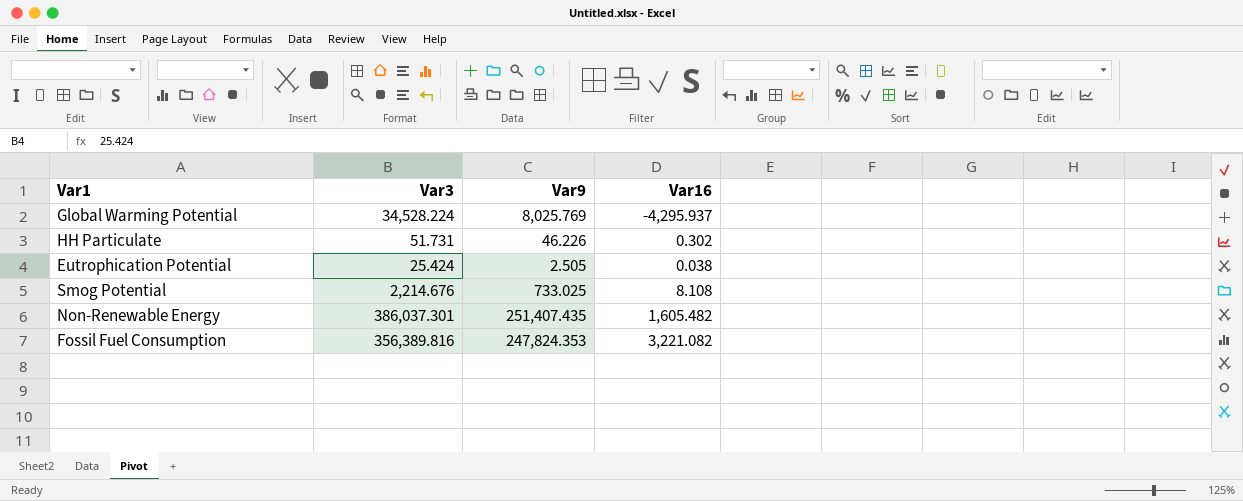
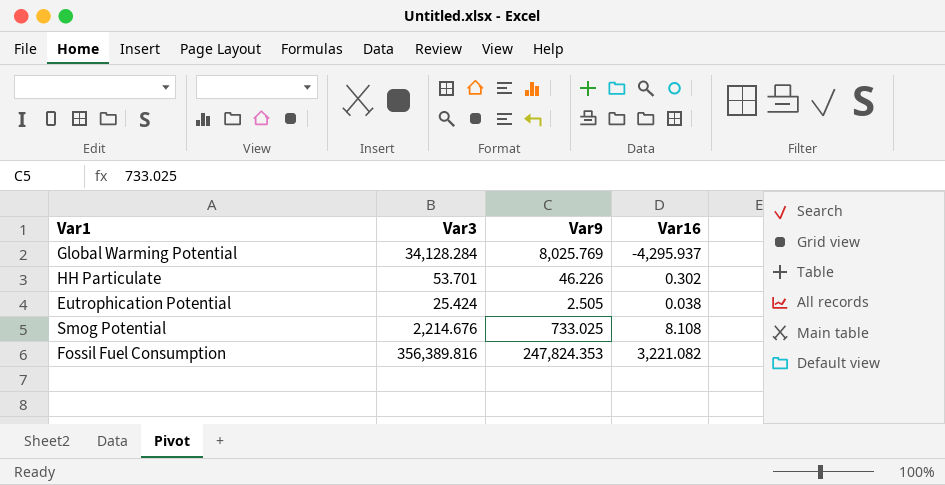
row Non-Renewable Energy: 386,037.301 | 251,407.435 | 1,605.482 -> none
Global Warming Potential | Var3: 34,528.224 -> 34,128.284
HH Particulate | Var3: 51.731 -> 53.701

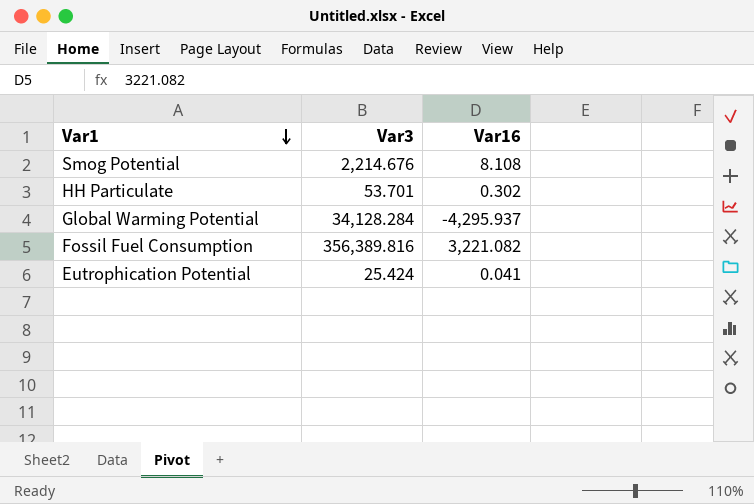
row order: none -> Var1 descending
column Var9 | position: 3 -> none
Eutrophication Potential | Var16: 0.038 -> 0.041

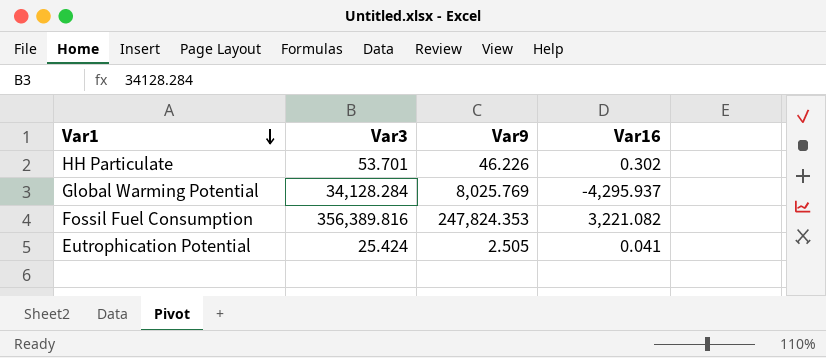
column Var9 | position: none -> 3
row Smog Potential: 2,214.676 | 8.108 -> none

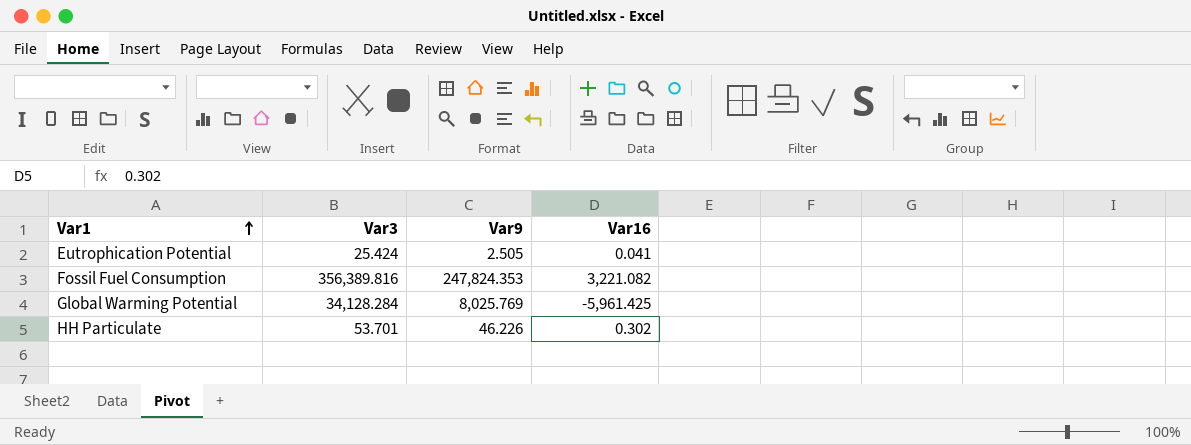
row order: Var1 descending -> Var1 ascending
Global Warming Potential | Var16: -4,295.937 -> -5,961.425

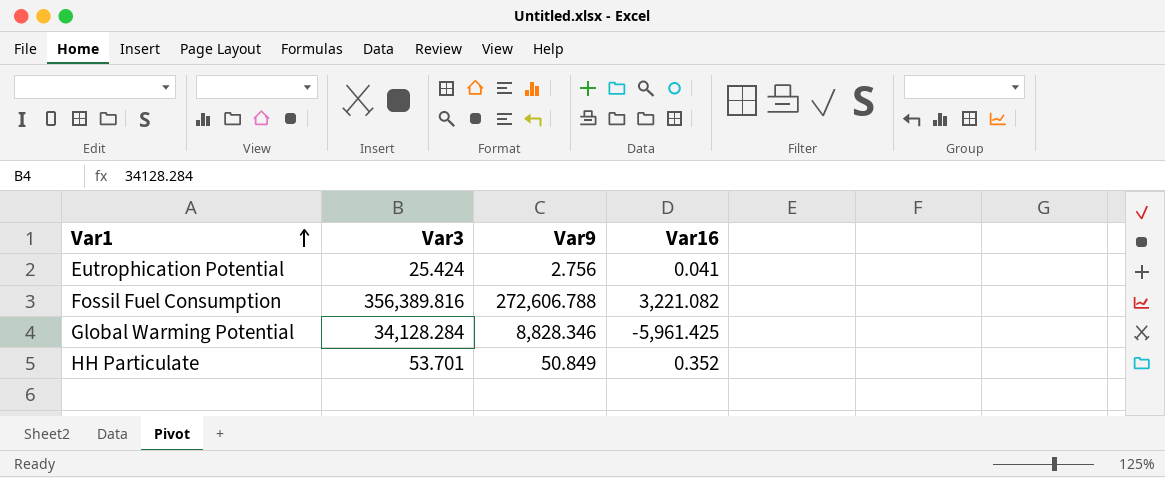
Eutrophication Potential | Var9: 2.505 -> 2.756
Fossil Fuel Consumption | Var9: 247,824.353 -> 272,606.788
Global Warming Potential | Var9: 8,025.769 -> 8,828.346
HH Particulate | Var9: 46.226 -> 50.849
HH Particulate | Var16: 0.302 -> 0.352

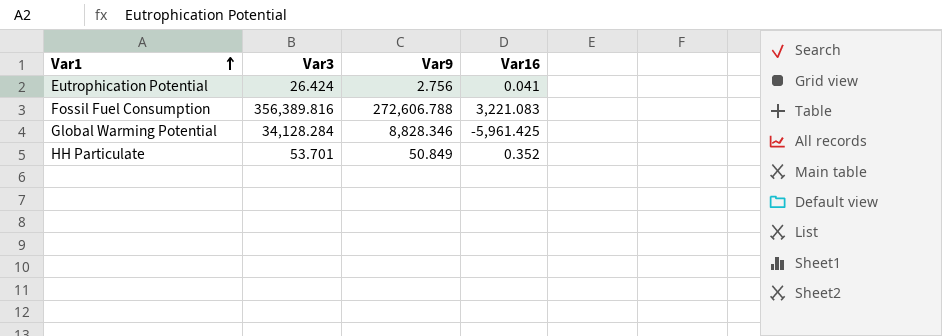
Eutrophication Potential | Var3: 25.424 -> 26.424
Fossil Fuel Consumption | Var16: 3,221.082 -> 3,221.083

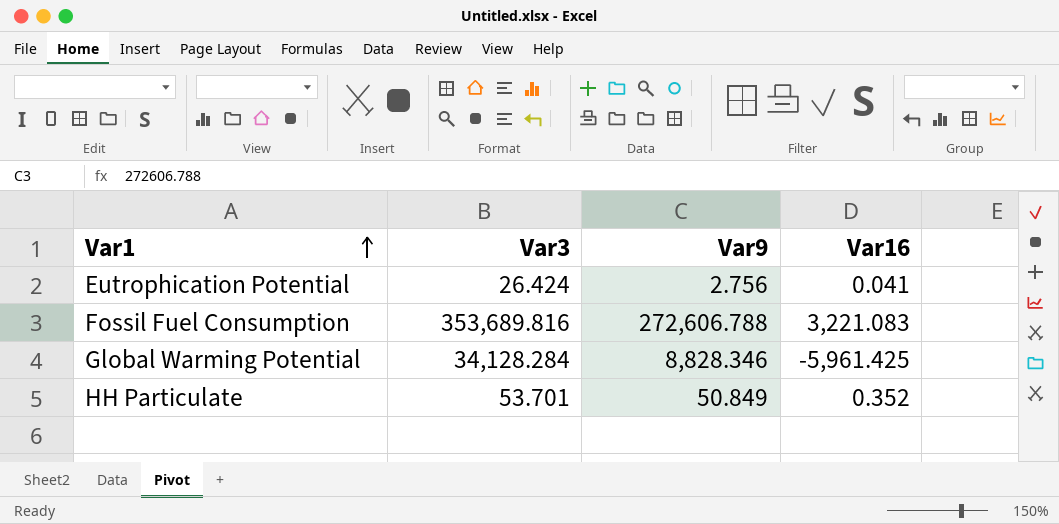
Fossil Fuel Consumption | Var3: 356,389.816 -> 353,689.816

